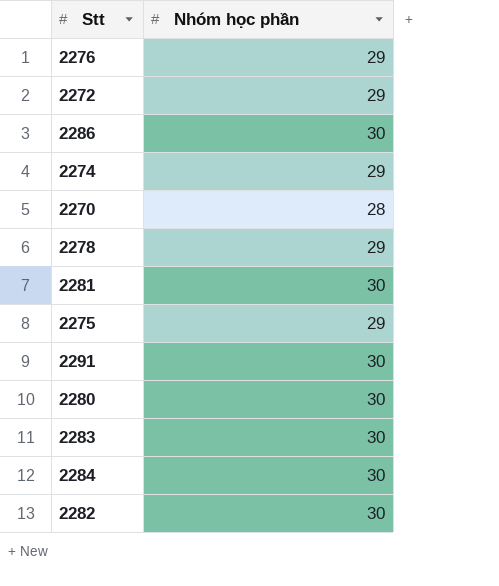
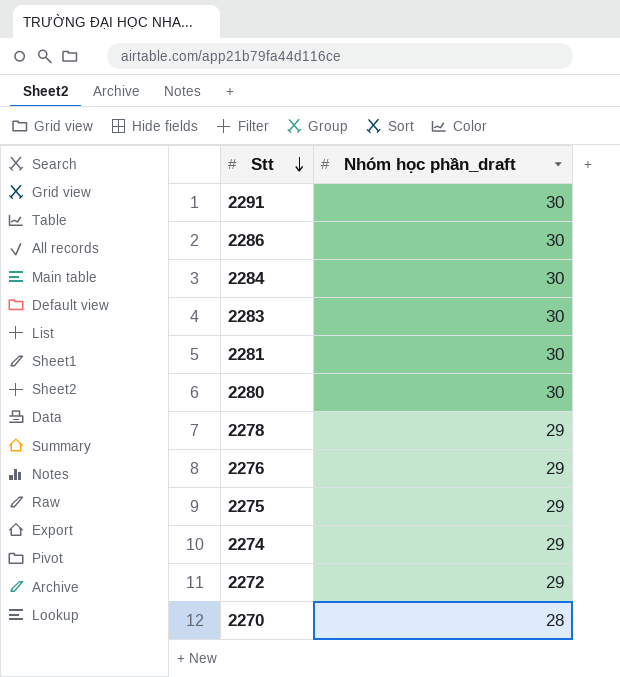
row order: none -> Stt descending
column name: Nhóm học phần -> Nhóm học phần_draft
row 2282: 30 -> none

